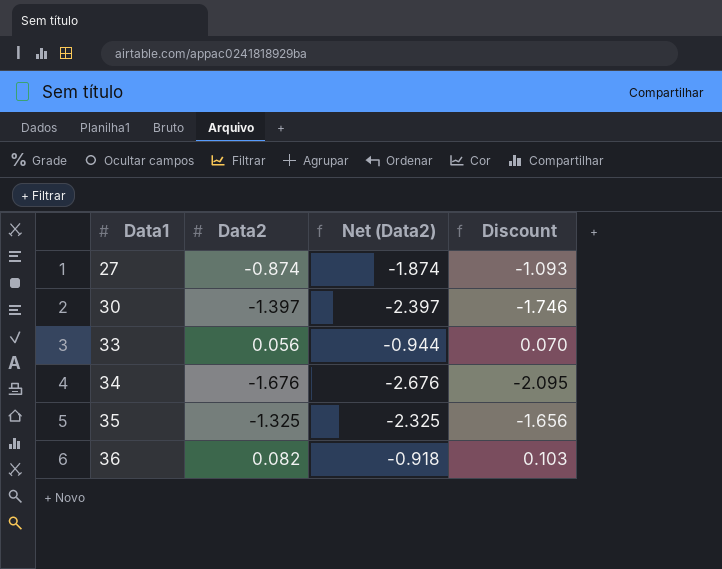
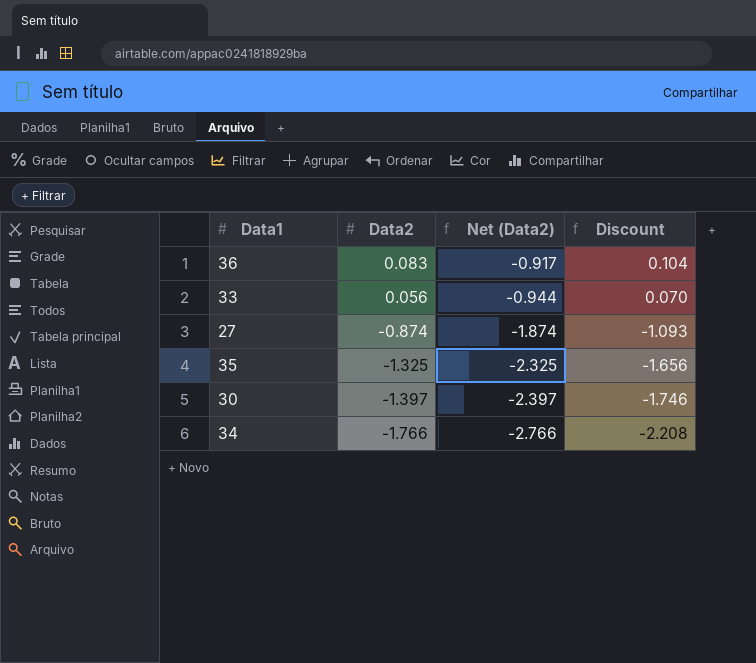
row order: Data1 ascending -> Data2 descending
36 | Data2: 0.082 -> 0.083
36 | Net (Data2): -0.918 -> -0.917
36 | Discount: 0.103 -> 0.104
34 | Data2: -1.676 -> -1.766
34 | Net (Data2): -2.676 -> -2.766
34 | Discount: -2.095 -> -2.208

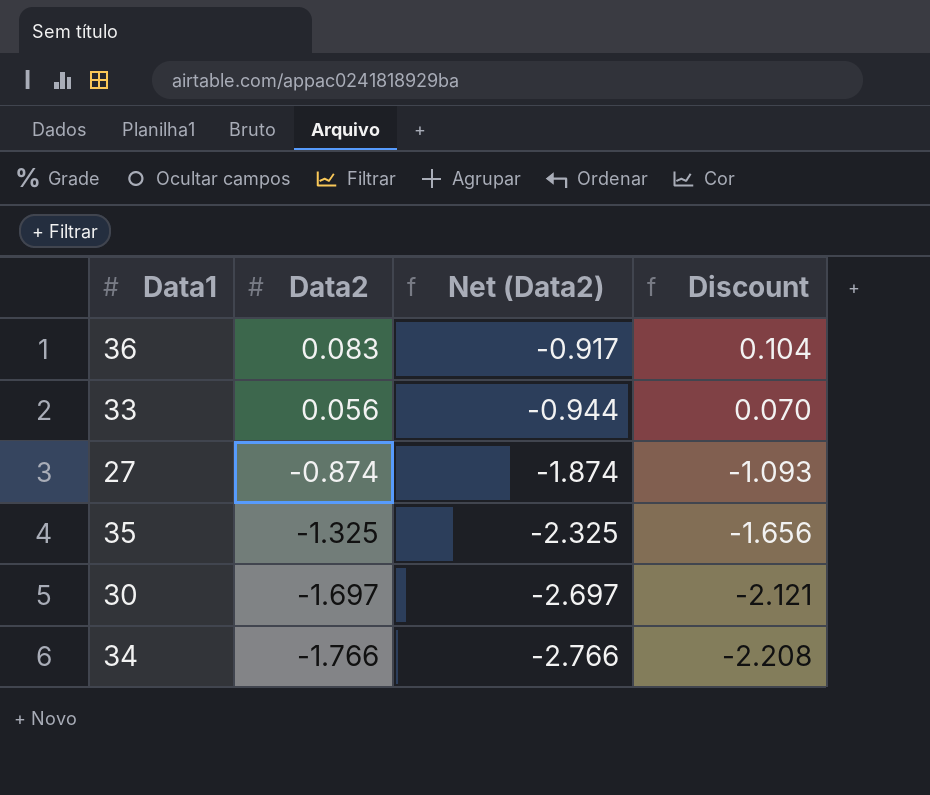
30 | Data2: -1.397 -> -1.697
30 | Net (Data2): -2.397 -> -2.697
30 | Discount: -1.746 -> -2.121

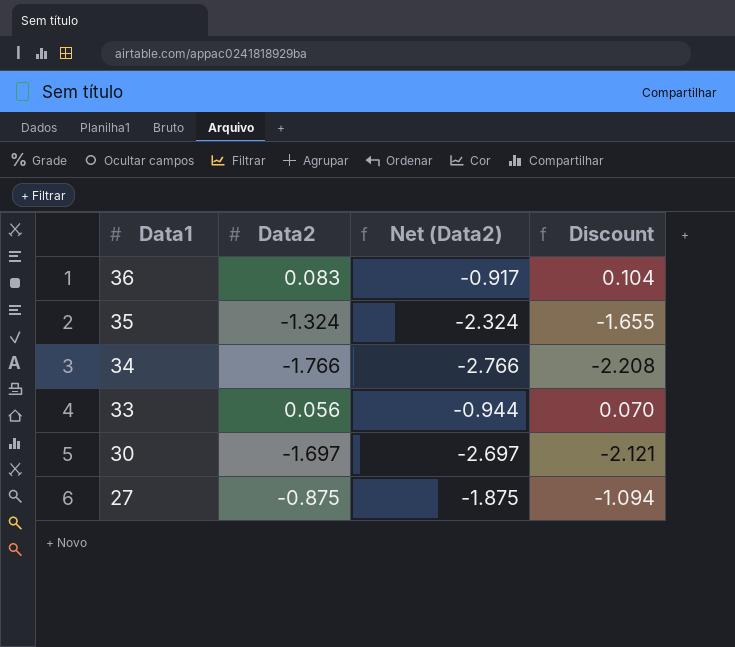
row order: Data2 descending -> Data1 descending
35 | Data2: -1.325 -> -1.324
35 | Net (Data2): -2.325 -> -2.324
35 | Discount: -1.656 -> -1.655
27 | Data2: -0.874 -> -0.875
27 | Net (Data2): -1.874 -> -1.875
27 | Discount: -1.093 -> -1.094

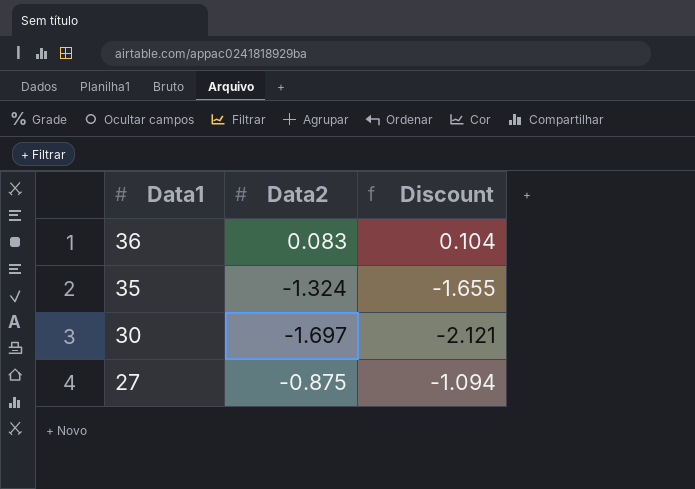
column Net (Data2) | formula: [Data2] - 1 -> none
row 34: -1.766 | -2.766 | -2.208 -> none
row 33: 0.056 | -0.944 | 0.070 -> none

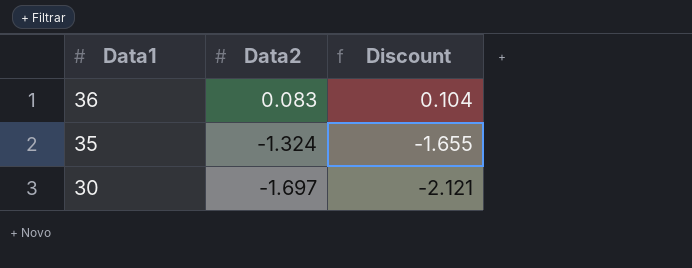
row 27: -0.875 | -1.094 -> none

